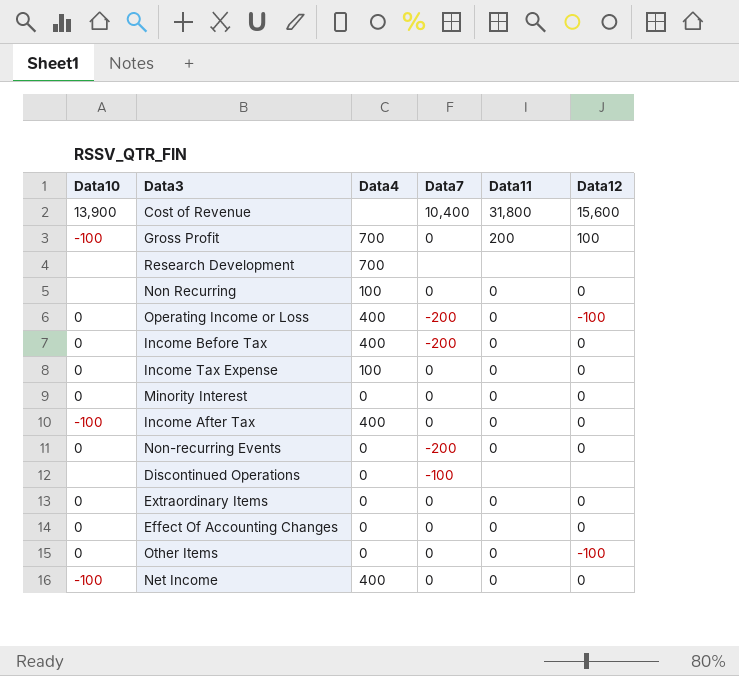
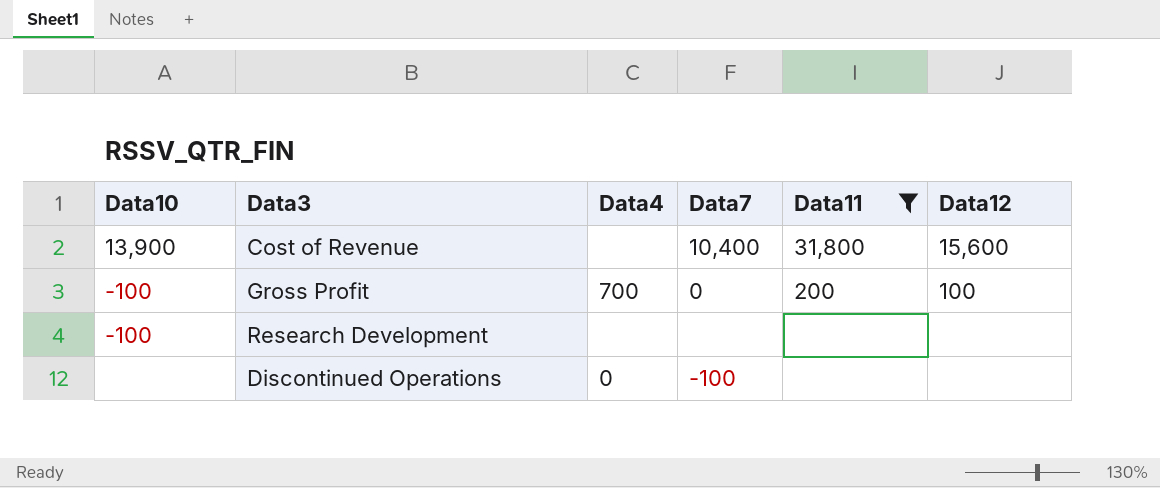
filter: none -> Data11 != 0
Research Development | Data10: none -> -100
Research Development | Data4: 700 -> none

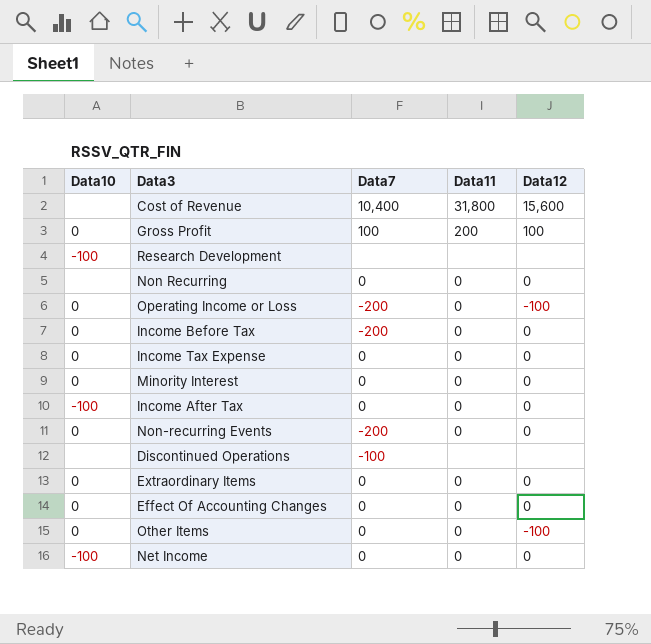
filter: Data11 != 0 -> none
column Data4 | position: 3 -> none
Cost of Revenue | Data10: 13,900 -> none
Gross Profit | Data10: -100 -> 0
Gross Profit | Data7: 0 -> 100

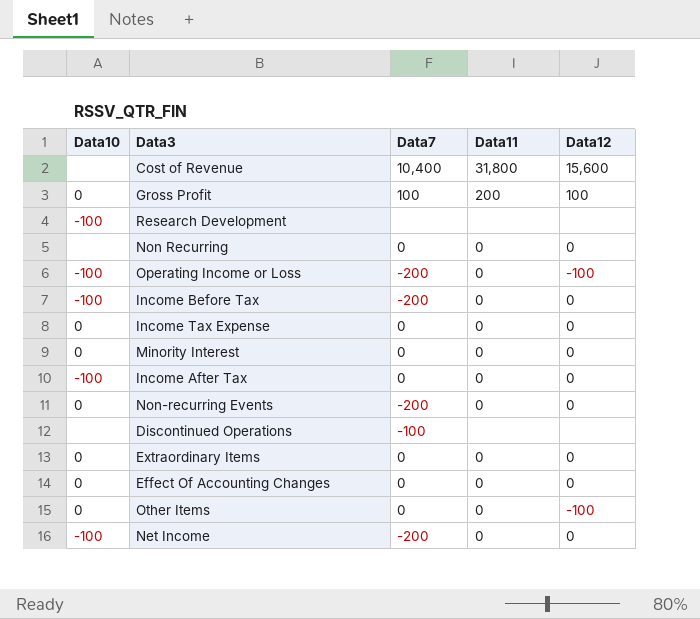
Operating Income or Loss | Data10: 0 -> -100
Income Before Tax | Data10: 0 -> -100
Net Income | Data7: 0 -> -200

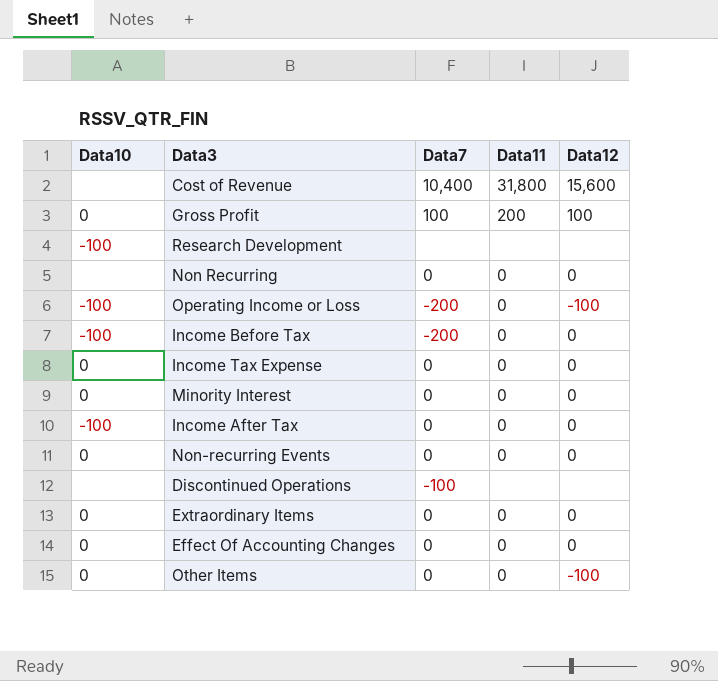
row Net Income: -100 | -200 | 0 | 0 -> none
Non-recurring Events | Data7: -200 -> 0

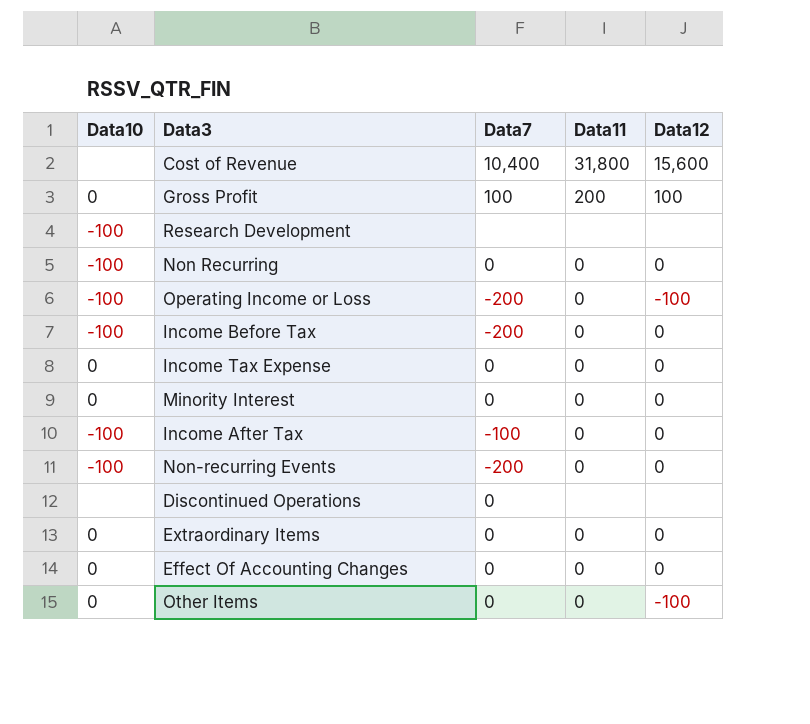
Non Recurring | Data10: none -> -100
Income After Tax | Data7: 0 -> -100
Non-recurring Events | Data10: 0 -> -100
Non-recurring Events | Data7: 0 -> -200
Discontinued Operations | Data7: -100 -> 0

